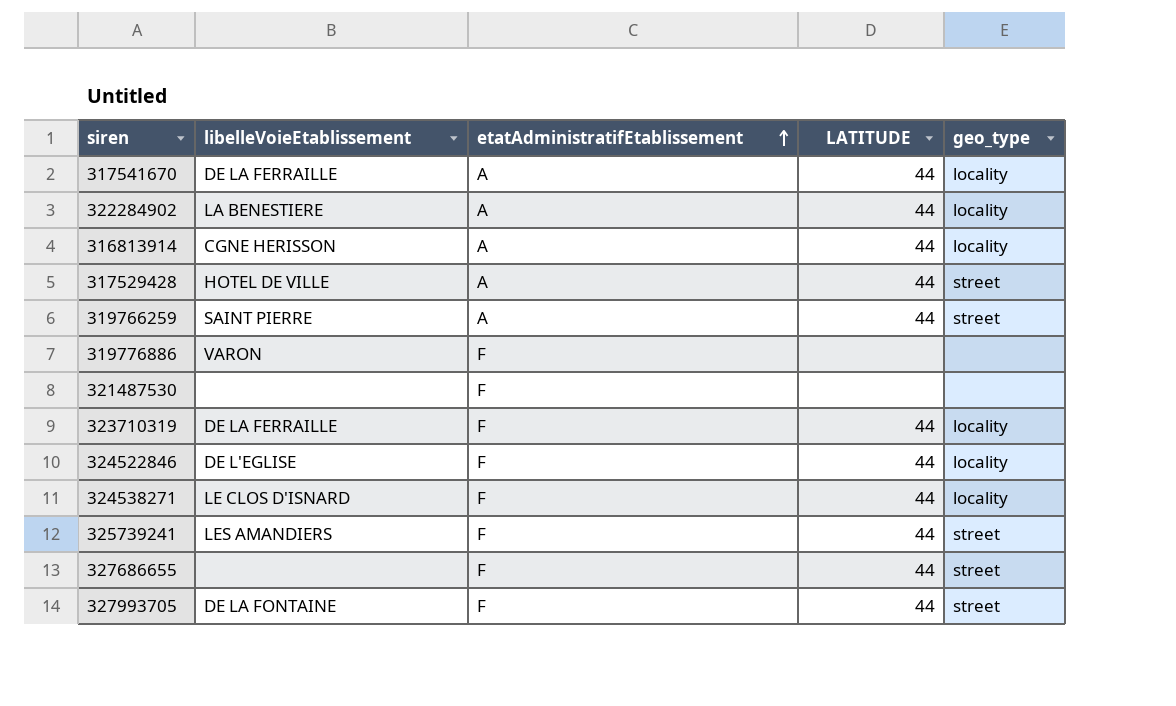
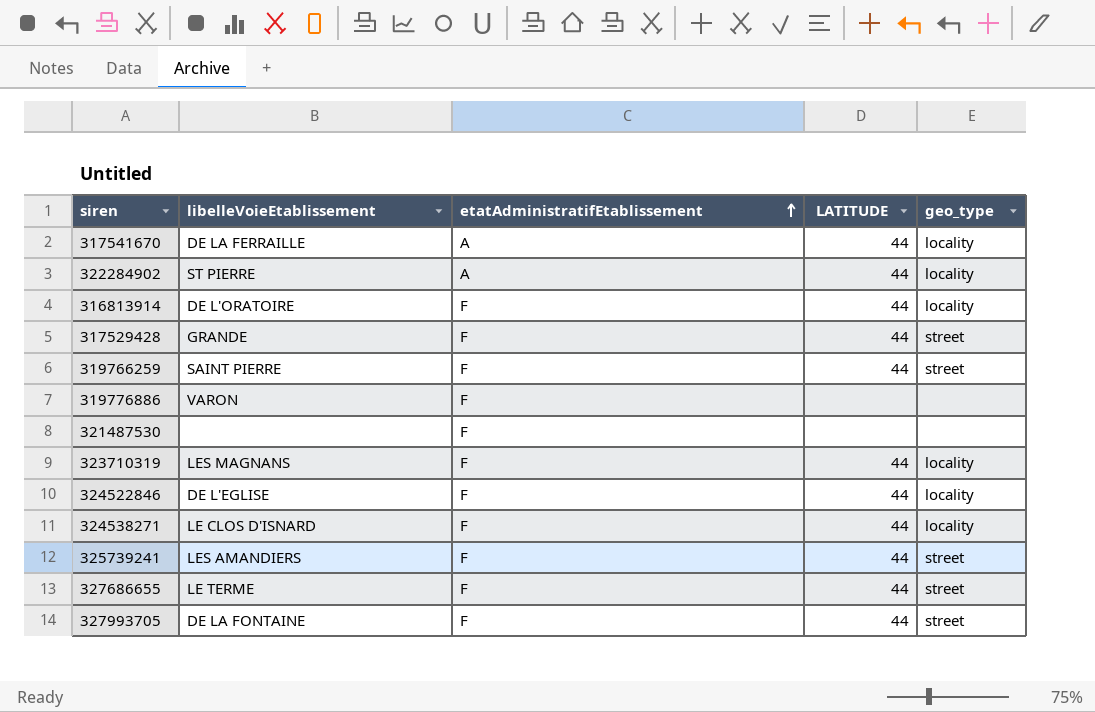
322284902 | libelleVoieEtablissement: LA BENESTIERE -> ST PIERRE
316813914 | libelleVoieEtablissement: CGNE HERISSON -> DE L'ORATOIRE
316813914 | etatAdministratifEtablissement: A -> F
317529428 | libelleVoieEtablissement: HOTEL DE VILLE -> GRANDE
317529428 | etatAdministratifEtablissement: A -> F
319766259 | etatAdministratifEtablissement: A -> F
323710319 | libelleVoieEtablissement: DE LA FERRAILLE -> LES MAGNANS
327686655 | libelleVoieEtablissement: none -> LE TERME

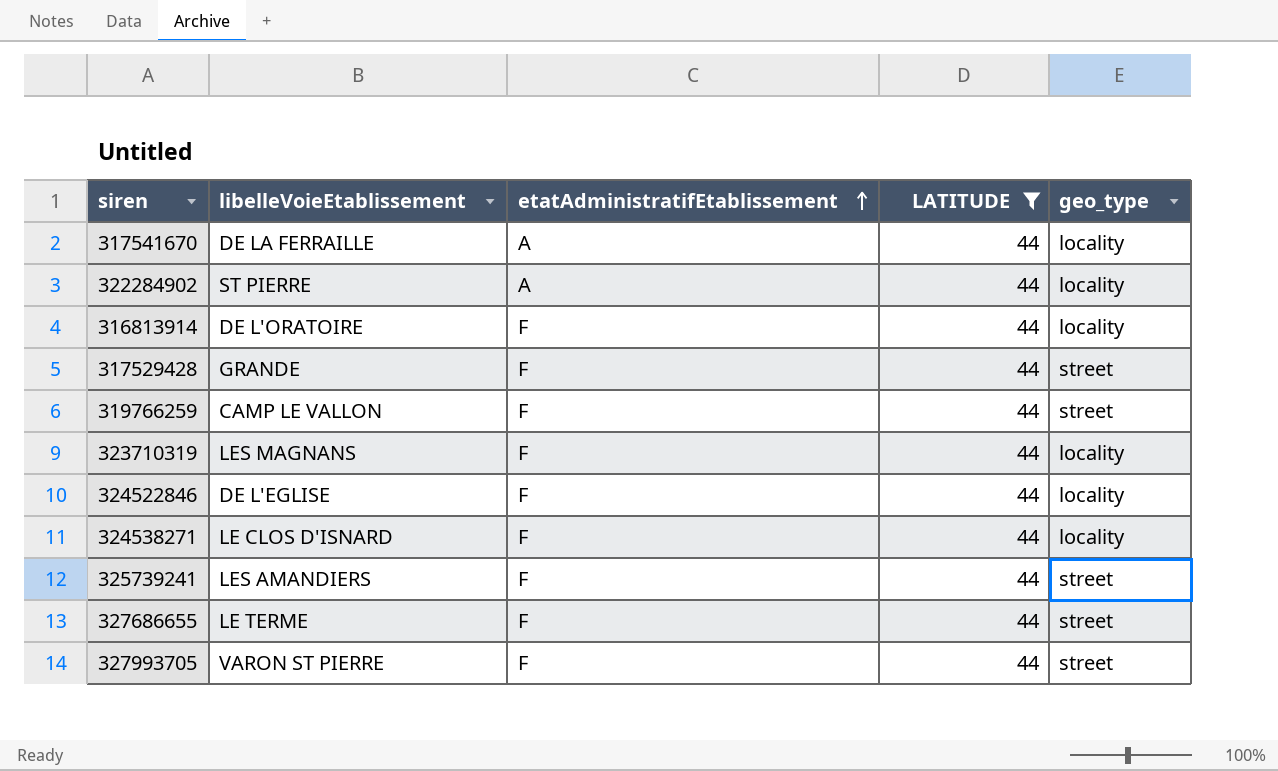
filter: none -> LATITUDE = 44
319766259 | libelleVoieEtablissement: SAINT PIERRE -> CAMP LE VALLON
327993705 | libelleVoieEtablissement: DE LA FONTAINE -> VARON ST PIERRE

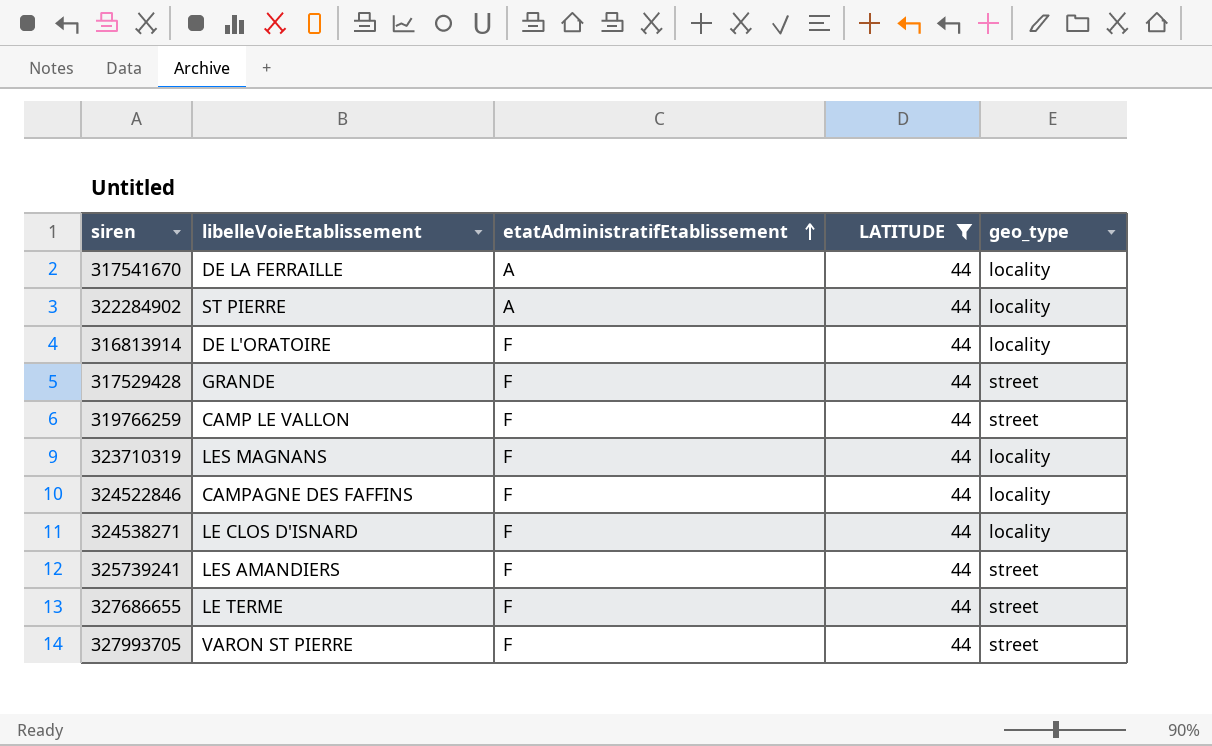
324522846 | libelleVoieEtablissement: DE L'EGLISE -> CAMPAGNE DES FAFFINS

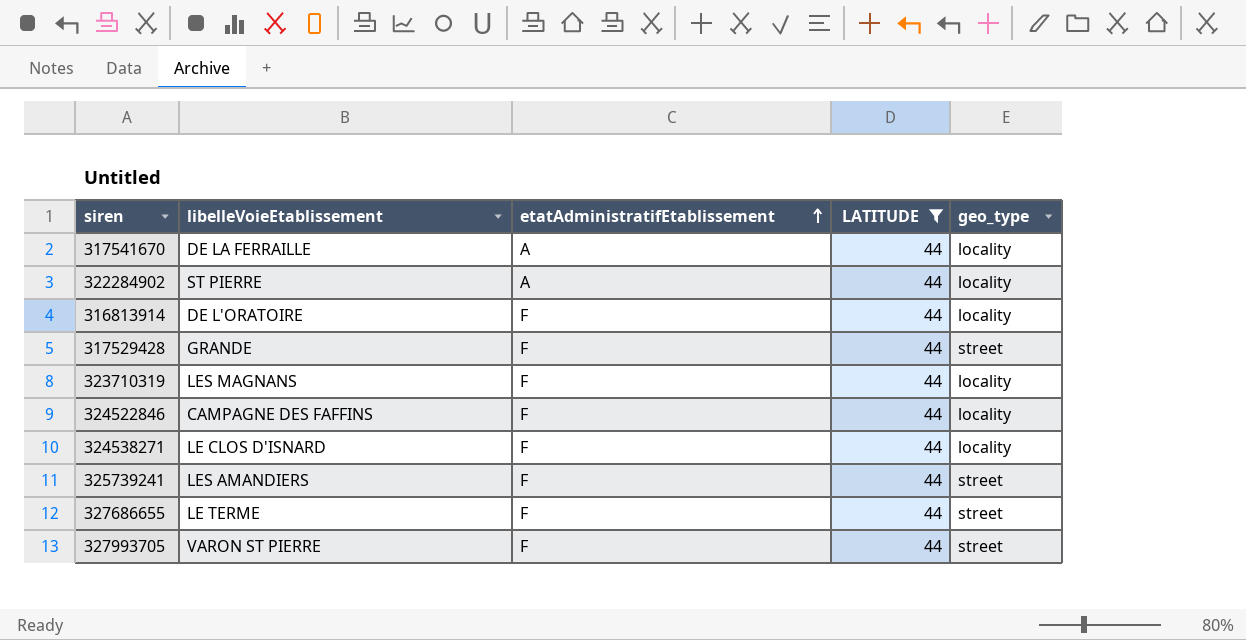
row 319766259: CAMP LE VALLON | F | 44 | street -> none

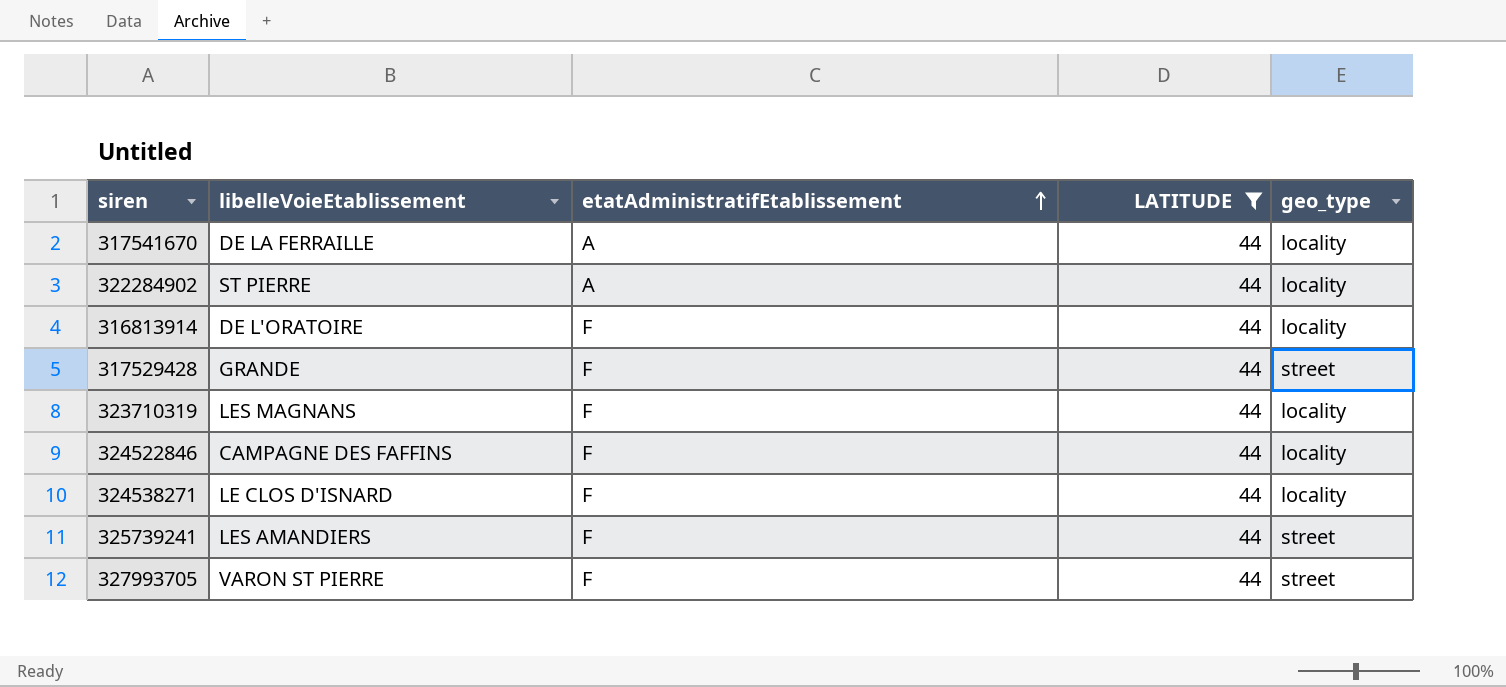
row 327686655: LE TERME | F | 44 | street -> none

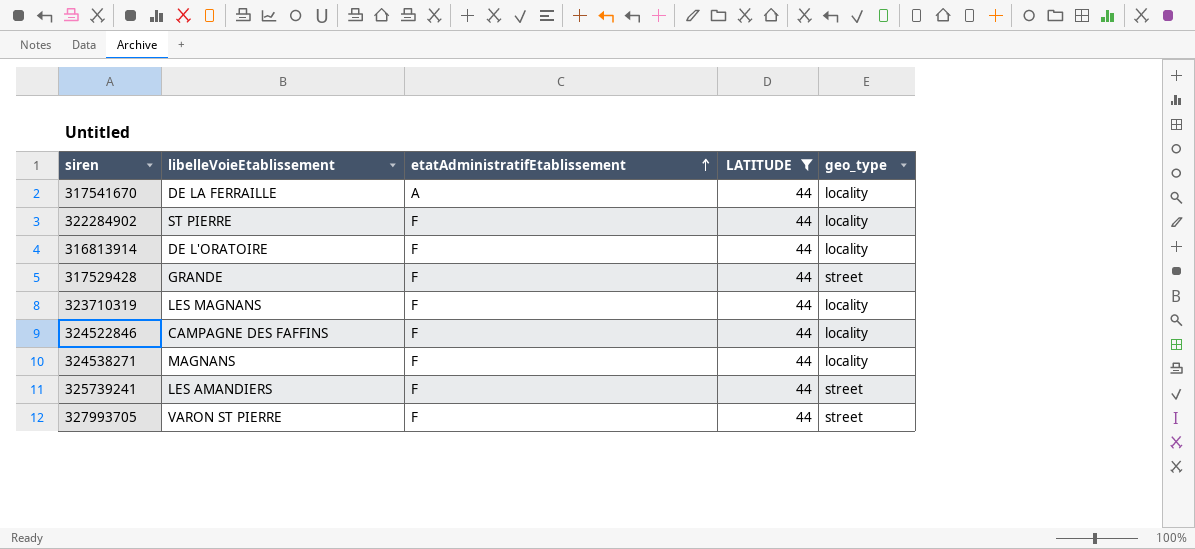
322284902 | etatAdministratifEtablissement: A -> F
324538271 | libelleVoieEtablissement: LE CLOS D'ISNARD -> MAGNANS

